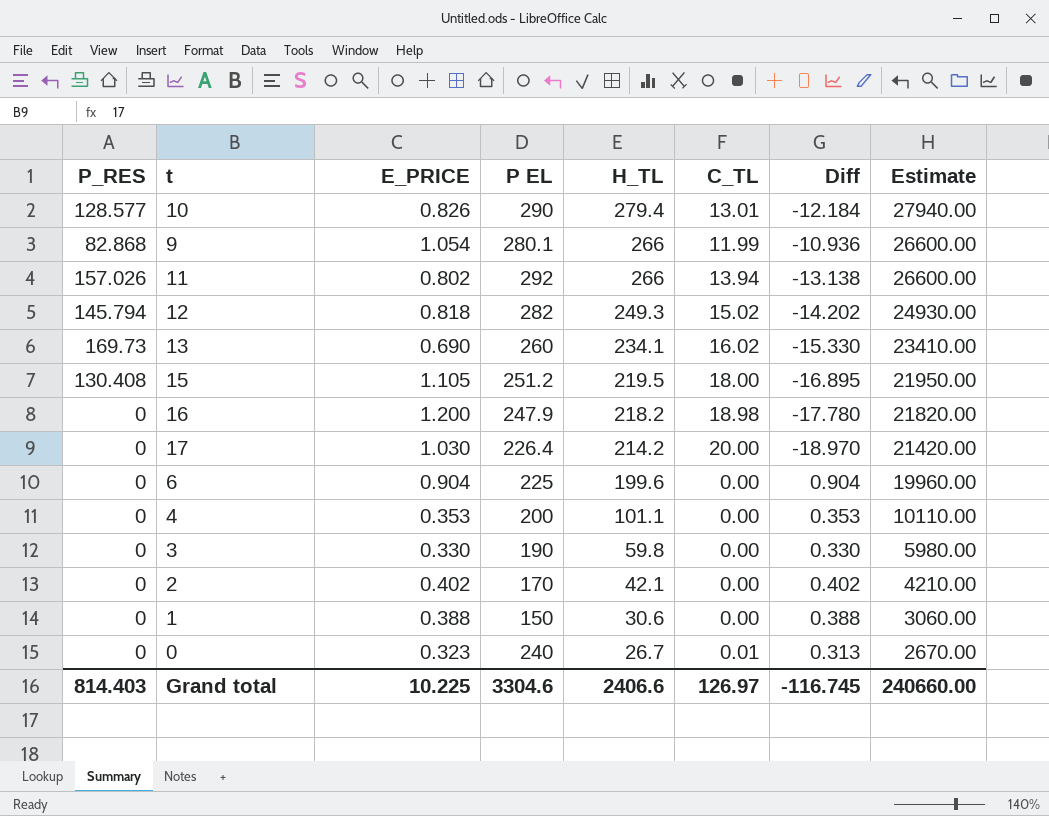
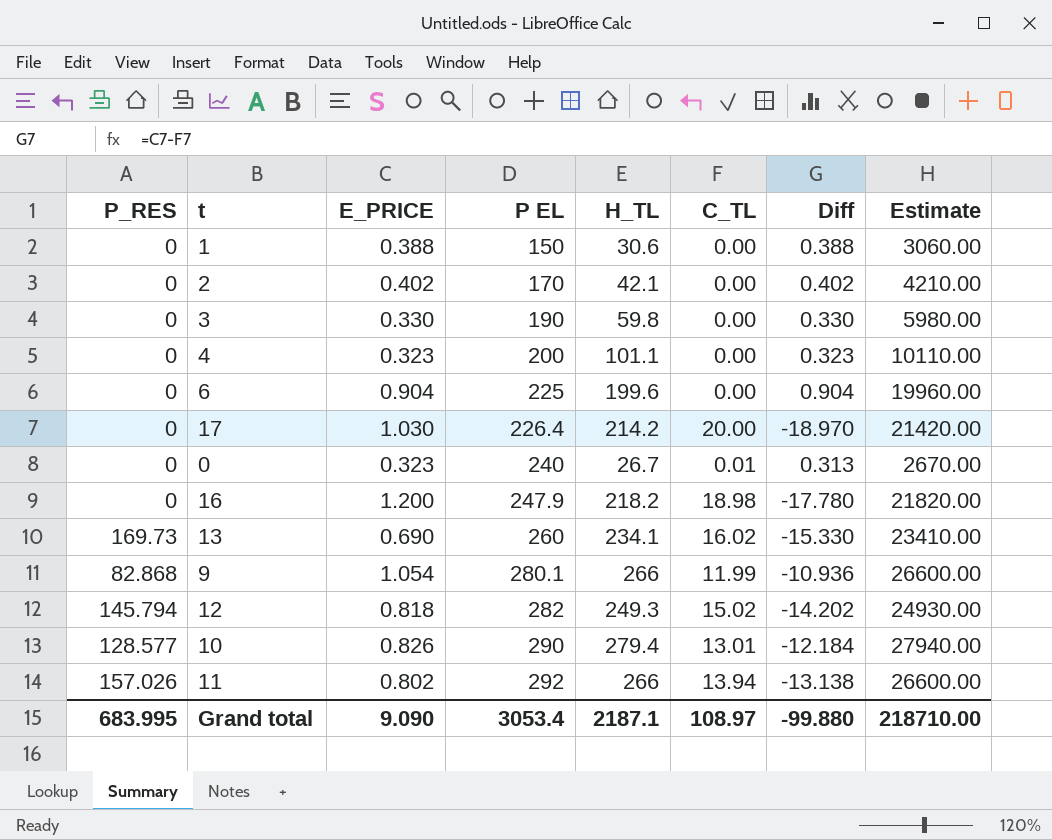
row order: H_TL descending -> P EL ascending
row 15: 130.408 | 1.105 | 251.2 | 219.5 | 18.00 | -16.895 | 21950.00 -> none
4 | E_PRICE: 0.353 -> 0.323
4 | Diff: 0.353 -> 0.323
Grand total | P_RES: 814.403 -> 683.995
Grand total | E_PRICE: 10.225 -> 9.090
Grand total | P EL: 3304.6 -> 3053.4
Grand total | H_TL: 2406.6 -> 2187.1
Grand total | C_TL: 126.97 -> 108.97
Grand total | Diff: -116.745 -> -99.880
Grand total | Estimate: 240660.00 -> 218710.00

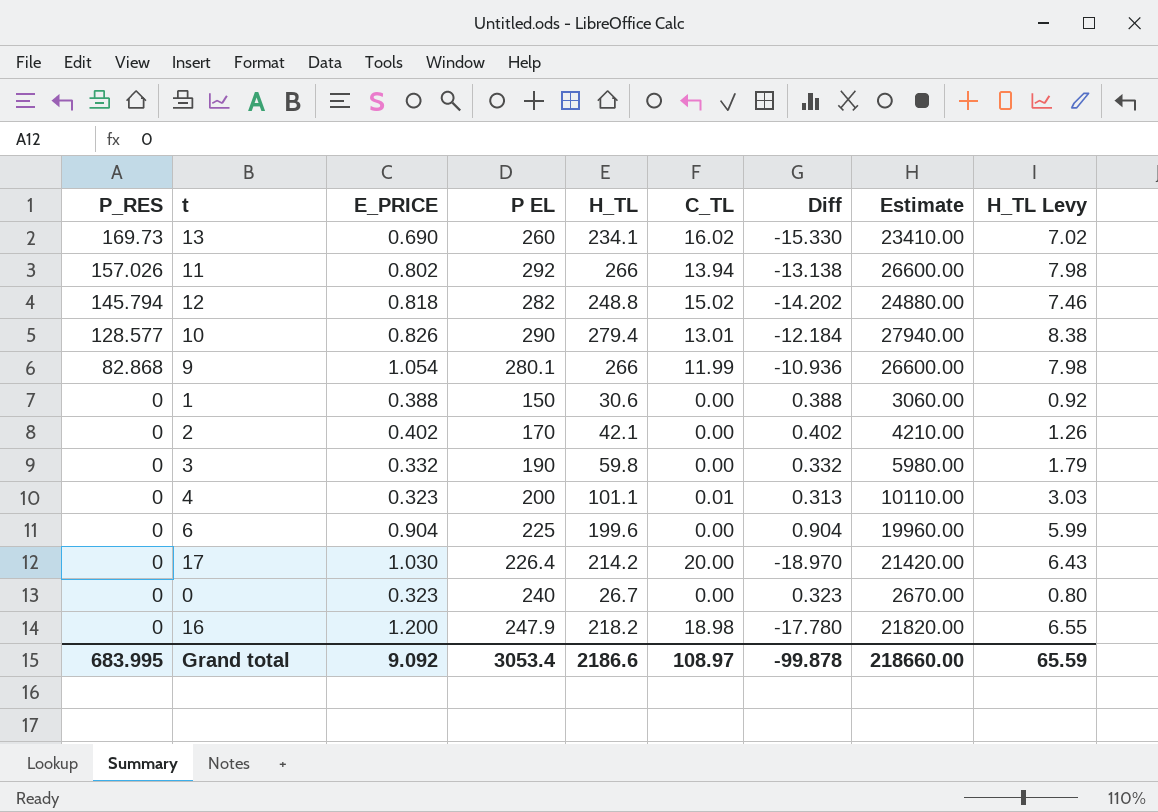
row order: P EL ascending -> P_RES descending
column H_TL Levy | formula: none -> [H_TL] * 0.03
12 | H_TL: 249.3 -> 248.8
12 | Estimate: 24930.00 -> 24880.00
3 | E_PRICE: 0.330 -> 0.332
3 | Diff: 0.330 -> 0.332
4 | C_TL: 0.00 -> 0.01
4 | Diff: 0.323 -> 0.313
0 | C_TL: 0.01 -> 0.00
0 | Diff: 0.313 -> 0.323
Grand total | E_PRICE: 9.090 -> 9.092
Grand total | H_TL: 2187.1 -> 2186.6
Grand total | Diff: -99.880 -> -99.878
Grand total | Estimate: 218710.00 -> 218660.00

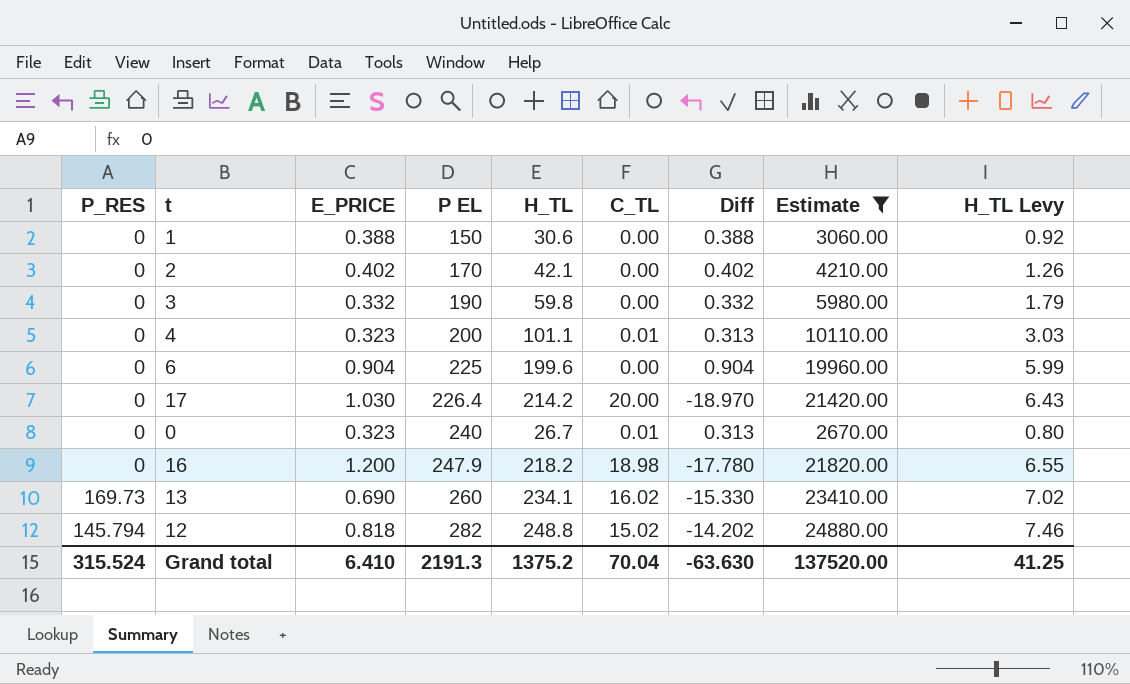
filter: none -> Estimate <= 24880.00
row order: P_RES descending -> P EL ascending
0 | C_TL: 0.00 -> 0.01
0 | Diff: 0.323 -> 0.313
Grand total | P_RES: 683.995 -> 315.524
Grand total | E_PRICE: 9.092 -> 6.410
Grand total | P EL: 3053.4 -> 2191.3
Grand total | H_TL: 2186.6 -> 1375.2
Grand total | C_TL: 108.97 -> 70.04
Grand total | Diff: -99.878 -> -63.630
Grand total | Estimate: 218660.00 -> 137520.00
Grand total | H_TL Levy: 65.59 -> 41.25

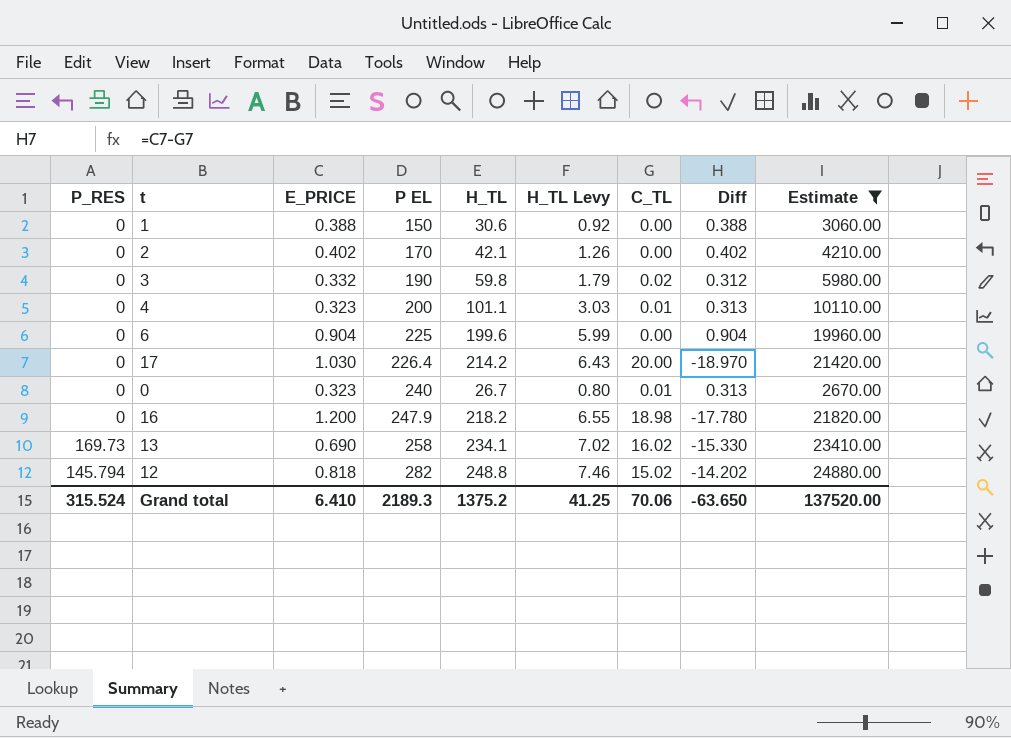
column H_TL Levy | position: 9 -> 6
3 | C_TL: 0.00 -> 0.02
3 | Diff: 0.332 -> 0.312
13 | P EL: 260 -> 258
Grand total | P EL: 2191.3 -> 2189.3
Grand total | C_TL: 70.04 -> 70.06
Grand total | Diff: -63.630 -> -63.650

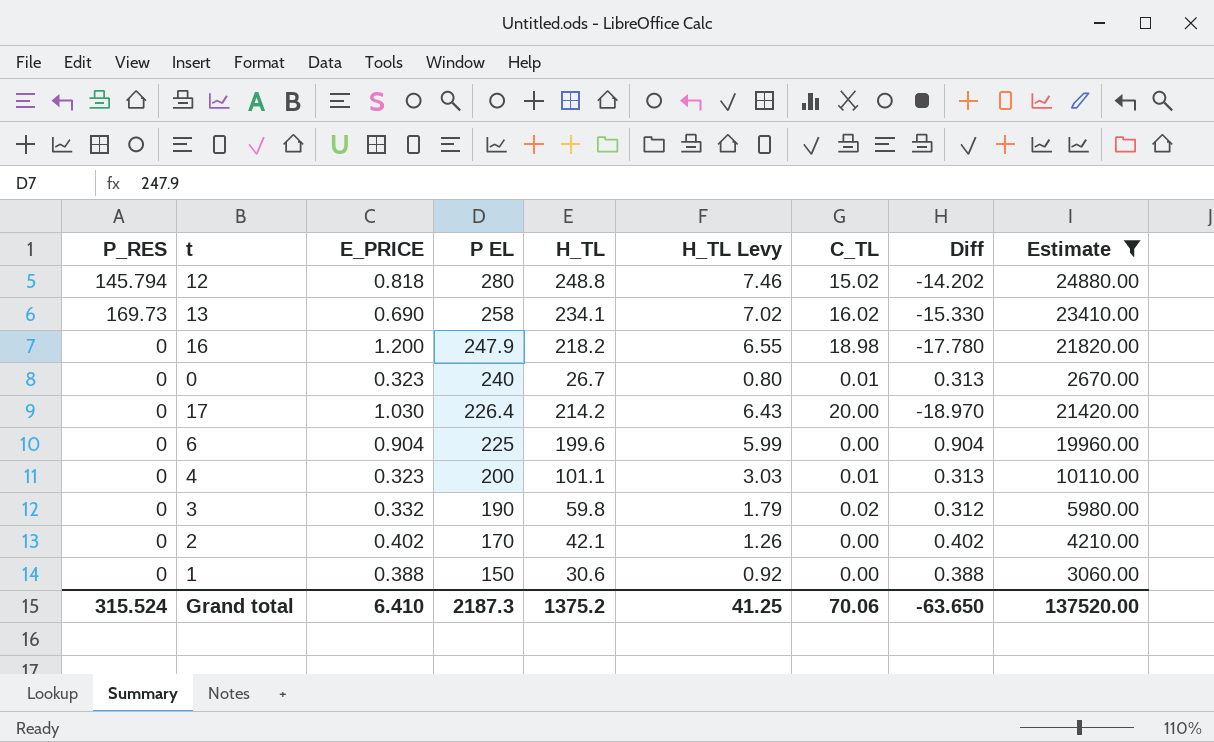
row order: P EL ascending -> P EL descending
12 | P EL: 282 -> 280
Grand total | P EL: 2189.3 -> 2187.3

